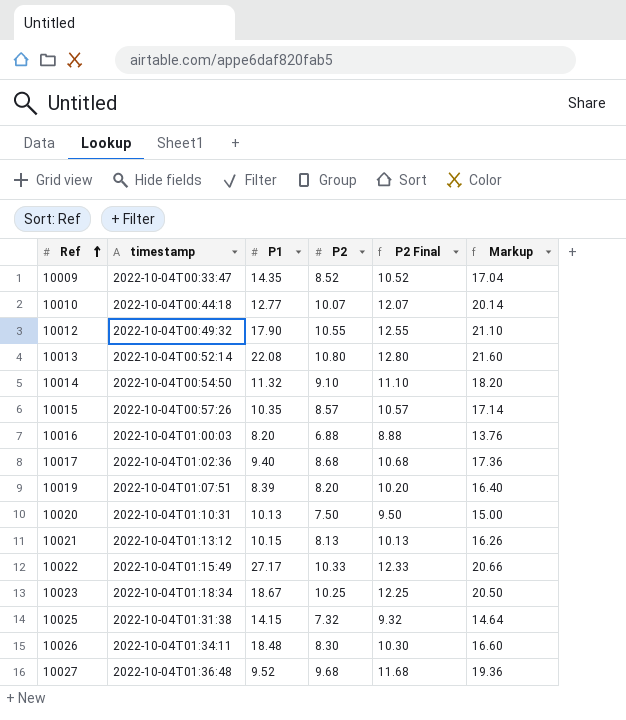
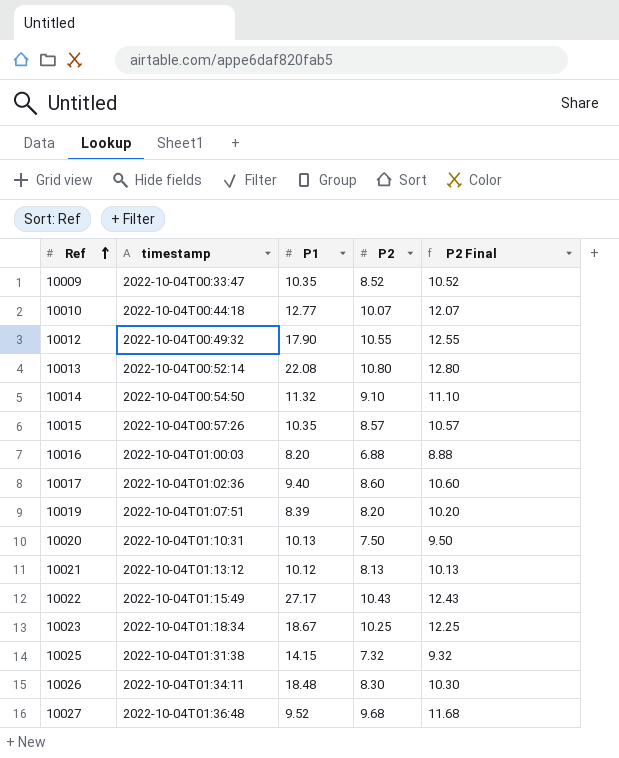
column Markup | formula: [P2] * 2 -> none
10009 | P1: 14.35 -> 10.35
10017 | P2: 8.68 -> 8.60
10017 | P2 Final: 10.68 -> 10.60
10021 | P1: 10.15 -> 10.12
10022 | P2: 10.33 -> 10.43
10022 | P2 Final: 12.33 -> 12.43

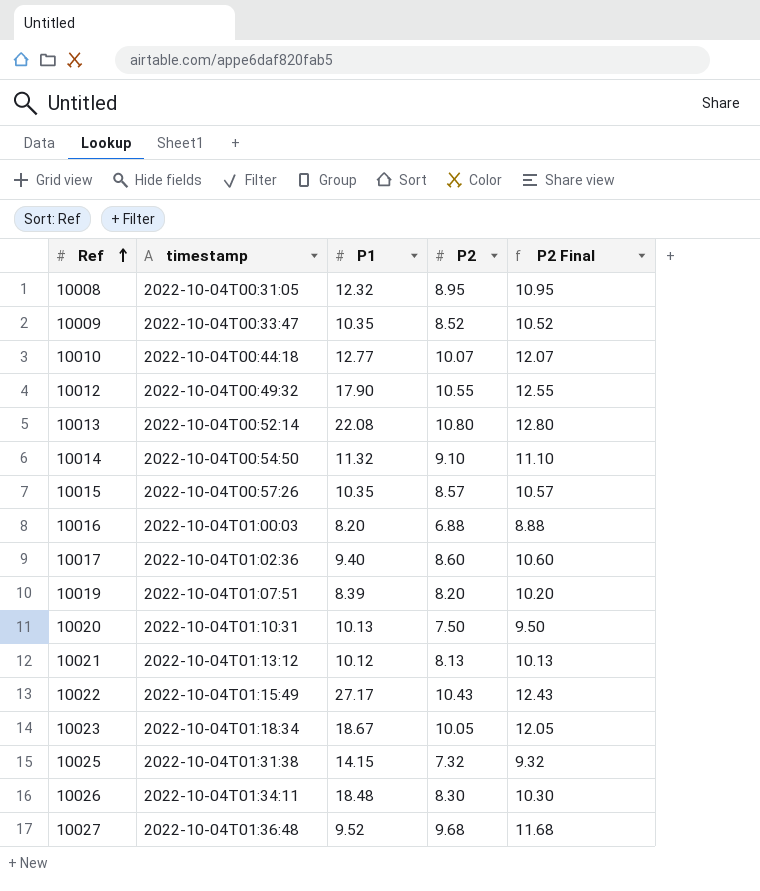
row 10008: none -> 2022-10-04T00:31:05 | 12.32 | 8.95 | 10.95
10023 | P2: 10.25 -> 10.05
10023 | P2 Final: 12.25 -> 12.05

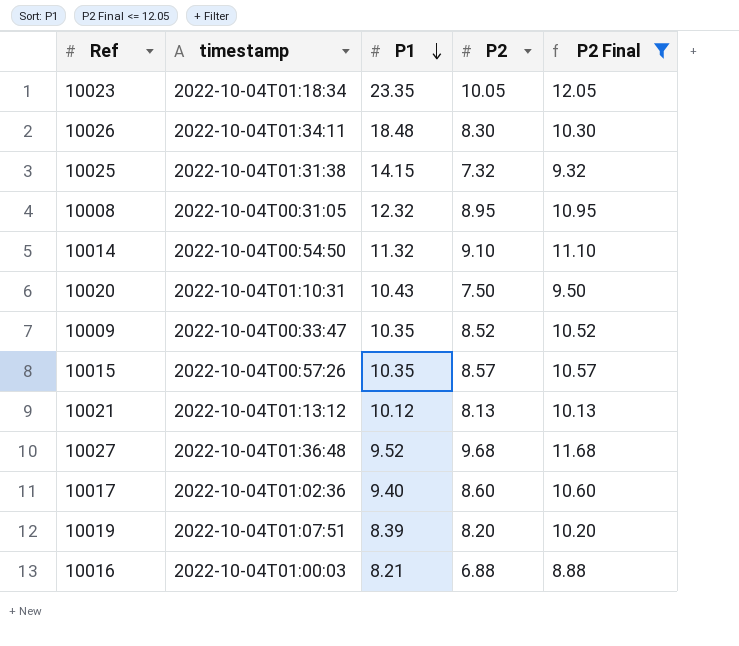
filter: none -> P2 Final <= 12.05
row order: Ref ascending -> P1 descending
10023 | P1: 18.67 -> 23.35
10020 | P1: 10.13 -> 10.43
10016 | P1: 8.20 -> 8.21

